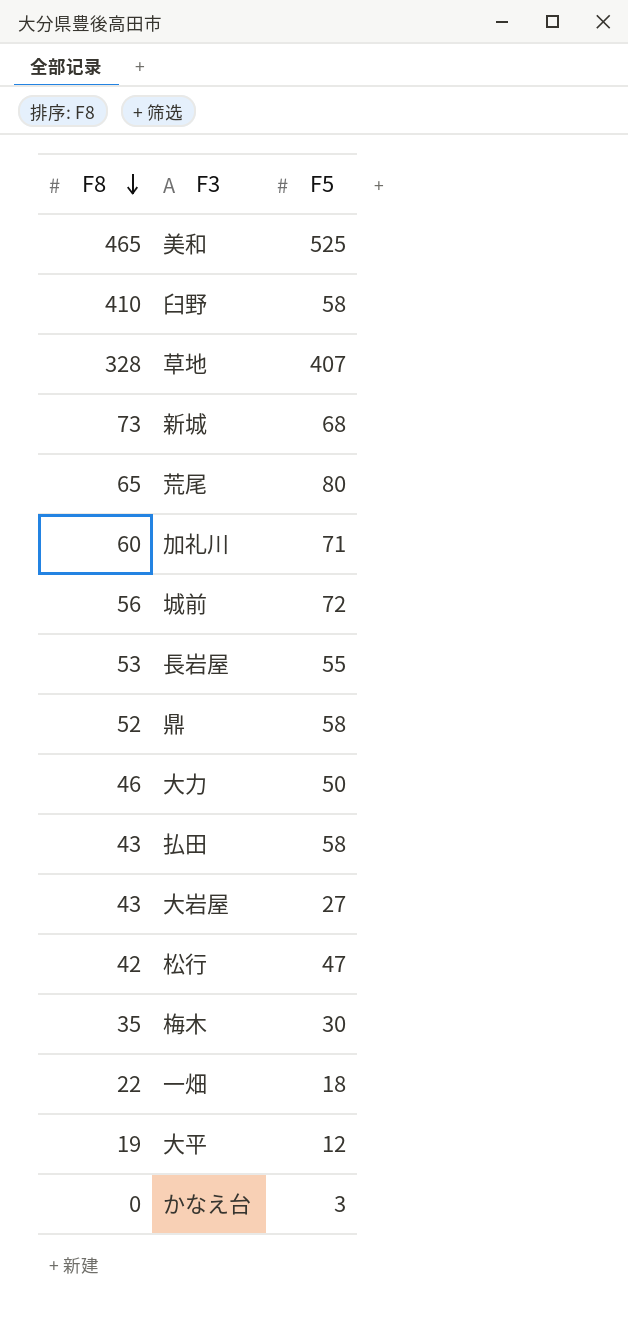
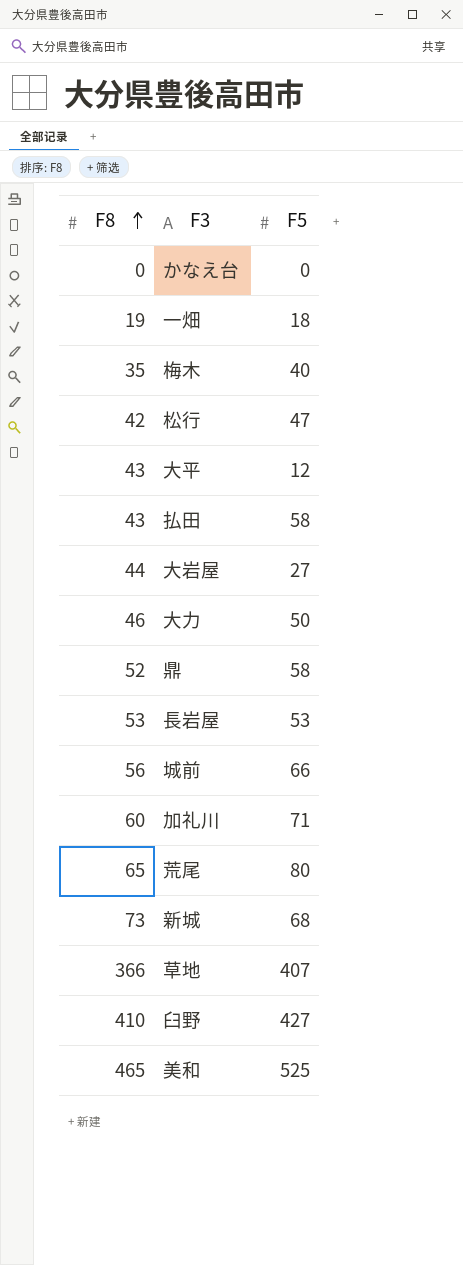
row order: F8 descending -> F8 ascending
かなえ台 | F5: 3 -> 0
一畑 | F8: 22 -> 19
梅木 | F5: 30 -> 40
大平 | F8: 19 -> 43
大岩屋 | F8: 43 -> 44
長岩屋 | F5: 55 -> 53
城前 | F5: 72 -> 66
草地 | F8: 328 -> 366
臼野 | F5: 58 -> 427

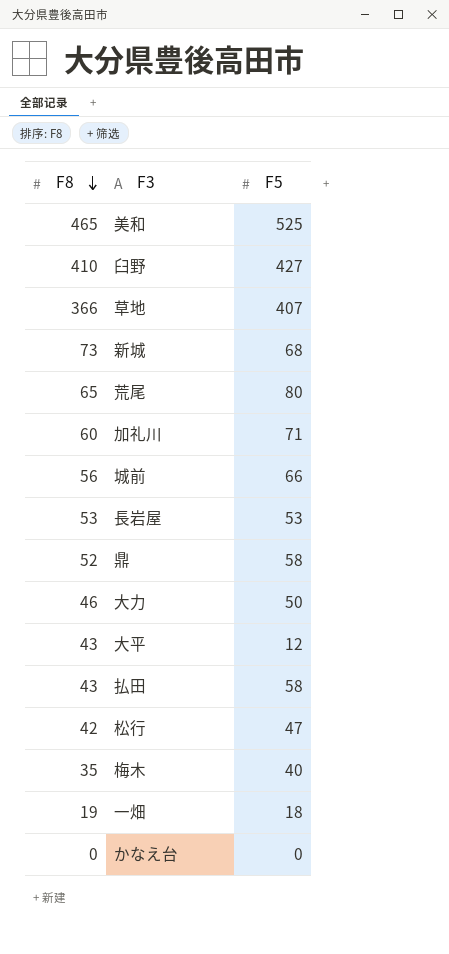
row order: F8 ascending -> F8 descending
row 大岩屋: 44 | 27 -> none

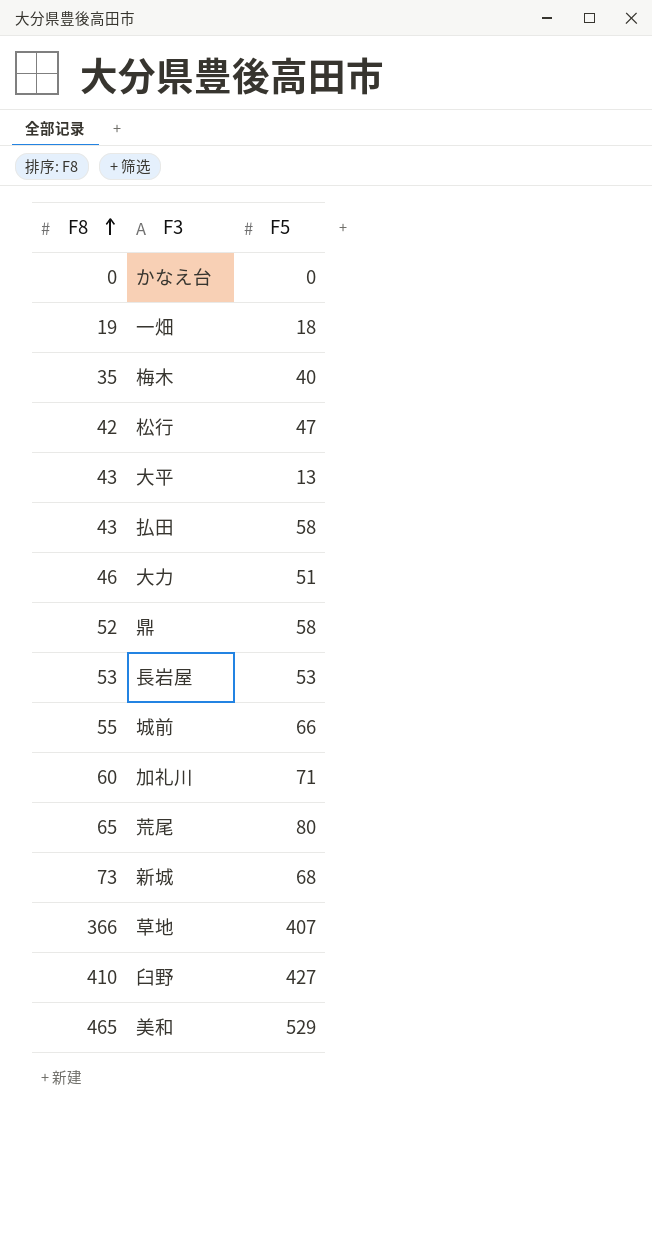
row order: F8 descending -> F8 ascending
大平 | F5: 12 -> 13
大力 | F5: 50 -> 51
城前 | F8: 56 -> 55
美和 | F5: 525 -> 529

